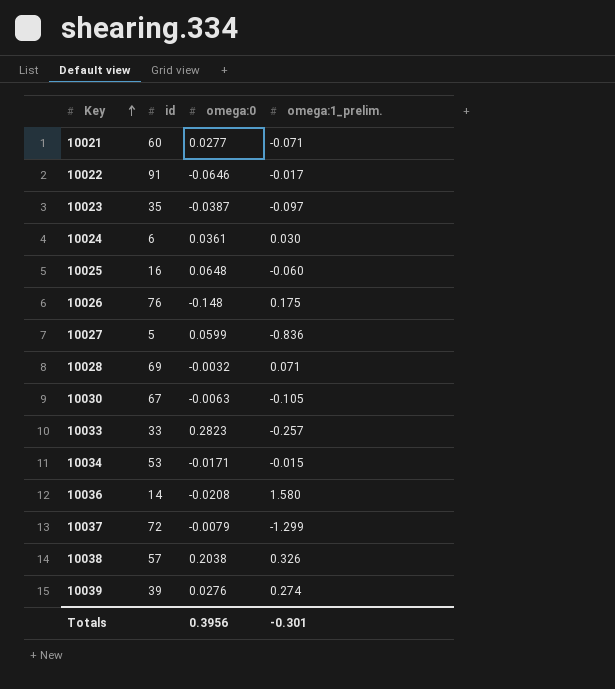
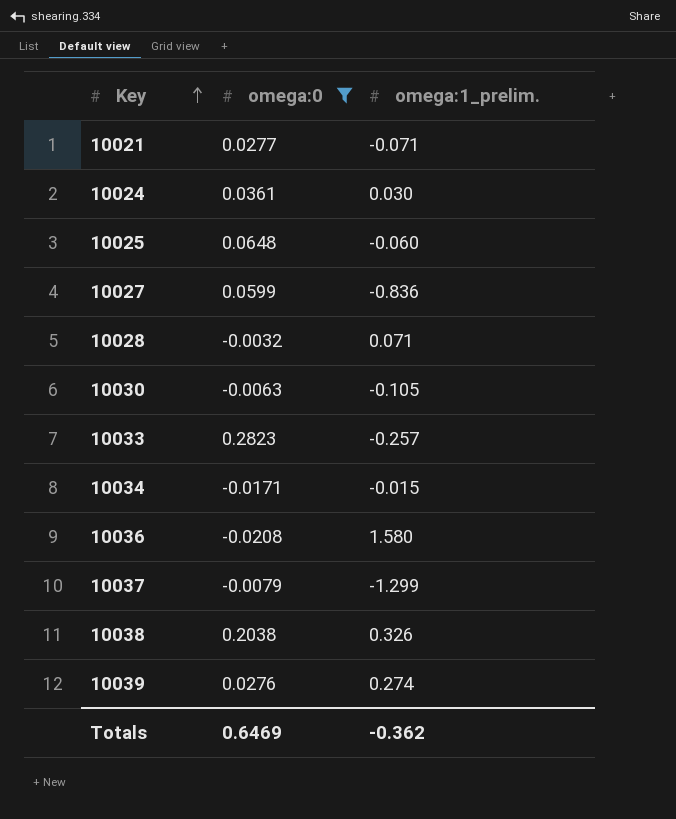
filter: none -> omega:0 >= -0.0208
column id | position: 2 -> none
Totals | omega:0: 0.3956 -> 0.6469
Totals | omega:1_prelim.: -0.301 -> -0.362

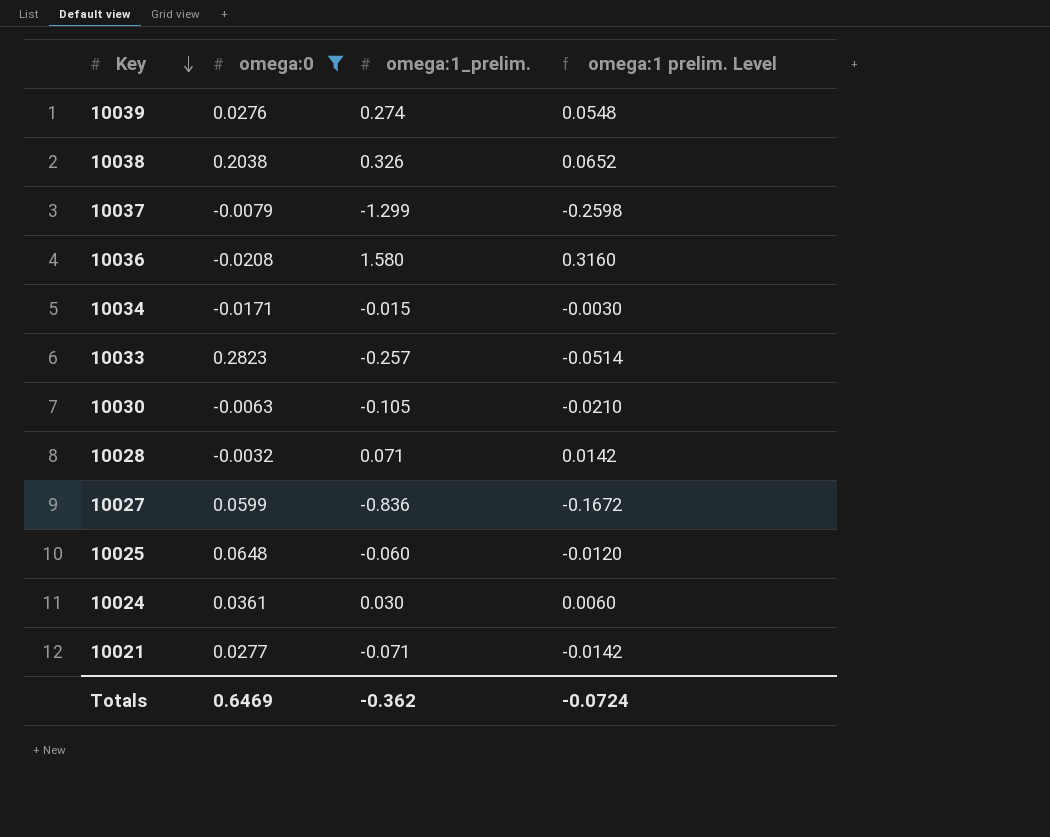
row order: Key ascending -> Key descending
column omega:1 prelim. Level | formula: none -> [omega:1_prelim.] * 0.2

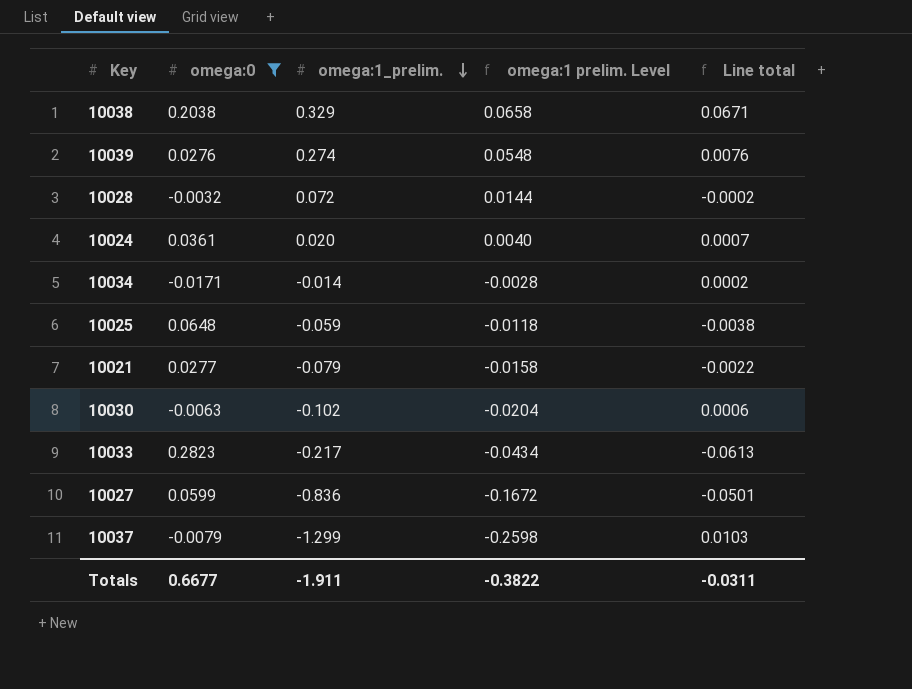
row order: Key descending -> omega:1_prelim. descending
column Line total | formula: none -> [omega:0] * [omega:1_prelim.]
row 10036: -0.0208 | 1.580 | 0.3160 -> none
10038 | omega:1_prelim.: 0.326 -> 0.329
10038 | omega:1 prelim. Level: 0.0652 -> 0.0658
10028 | omega:1_prelim.: 0.071 -> 0.072
10028 | omega:1 prelim. Level: 0.0142 -> 0.0144
10024 | omega:1_prelim.: 0.030 -> 0.020
10024 | omega:1 prelim. Level: 0.0060 -> 0.0040
10034 | omega:1_prelim.: -0.015 -> -0.014
10034 | omega:1 prelim. Level: -0.0030 -> -0.0028
10025 | omega:1_prelim.: -0.060 -> -0.059
10025 | omega:1 prelim. Level: -0.0120 -> -0.0118
10021 | omega:1_prelim.: -0.071 -> -0.079
10021 | omega:1 prelim. Level: -0.0142 -> -0.0158
10030 | omega:1_prelim.: -0.105 -> -0.102
10030 | omega:1 prelim. Level: -0.0210 -> -0.0204
10033 | omega:1_prelim.: -0.257 -> -0.217
10033 | omega:1 prelim. Level: -0.0514 -> -0.0434
Totals | omega:0: 0.6469 -> 0.6677
Totals | omega:1_prelim.: -0.362 -> -1.911
Totals | omega:1 prelim. Level: -0.0724 -> -0.3822

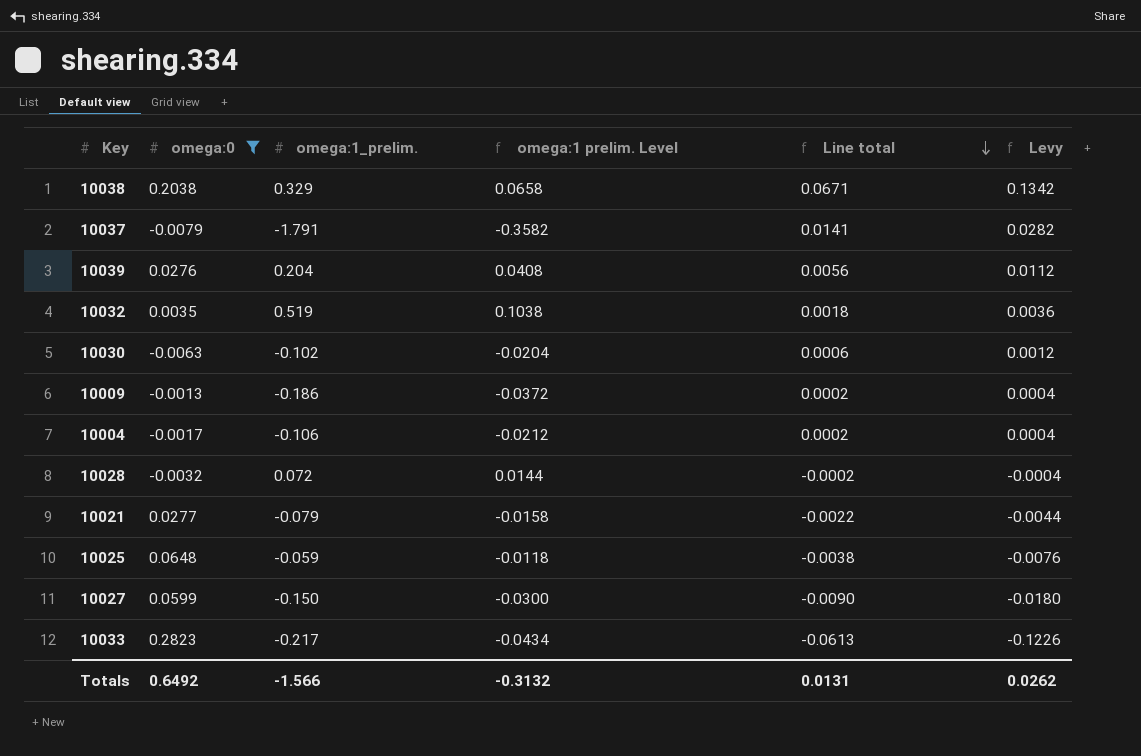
row order: omega:1_prelim. descending -> Line total descending
column Levy | formula: none -> [Line total] * 2
row 10024: 0.0361 | 0.020 | 0.0040 | 0.0007 -> none
row 10034: -0.0171 | -0.014 | -0.0028 | 0.0002 -> none
10037 | omega:1_prelim.: -1.299 -> -1.791
10037 | omega:1 prelim. Level: -0.2598 -> -0.3582
10037 | Line total: 0.0103 -> 0.0141
10039 | omega:1_prelim.: 0.274 -> 0.204
10039 | omega:1 prelim. Level: 0.0548 -> 0.0408
10039 | Line total: 0.0076 -> 0.0056
row 10032: none -> 0.0035 | 0.519 | 0.1038 | 0.0018 | 0.0036
row 10009: none -> -0.0013 | -0.186 | -0.0372 | 0.0002 | 0.0004
row 10004: none -> -0.0017 | -0.106 | -0.0212 | 0.0002 | 0.0004
10027 | omega:1_prelim.: -0.836 -> -0.150
10027 | omega:1 prelim. Level: -0.1672 -> -0.0300
10027 | Line total: -0.0501 -> -0.0090
Totals | omega:0: 0.6677 -> 0.6492
Totals | omega:1_prelim.: -1.911 -> -1.566
Totals | omega:1 prelim. Level: -0.3822 -> -0.3132
Totals | Line total: -0.0311 -> 0.0131

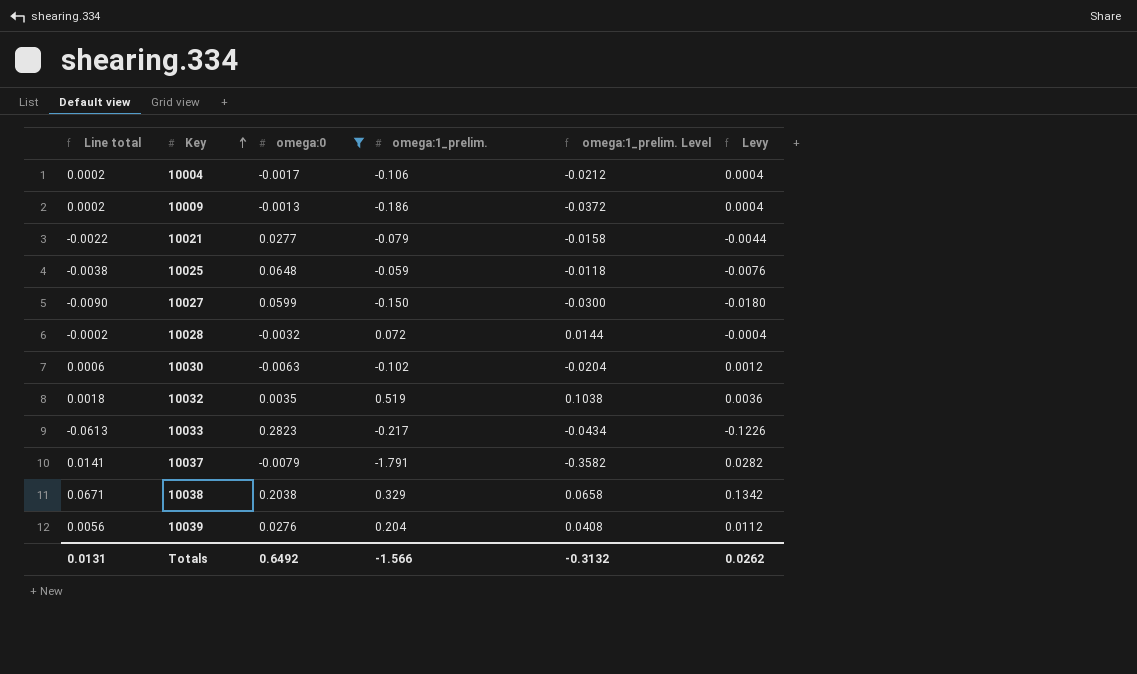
row order: Line total descending -> Key ascending
column Line total | position: 5 -> 1
column name: omega:1 prelim. Level -> omega:1_prelim. Level

